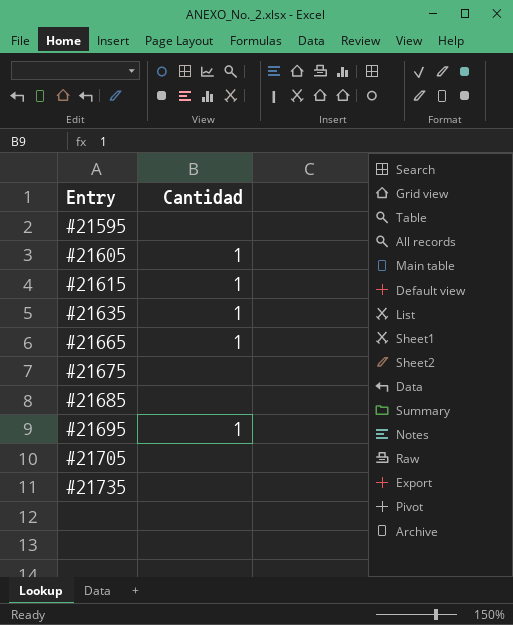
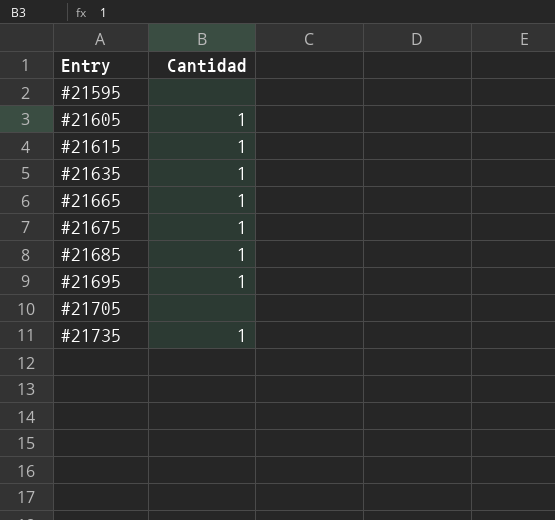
#21675 | Cantidad: none -> 1
#21685 | Cantidad: none -> 1
#21735 | Cantidad: none -> 1

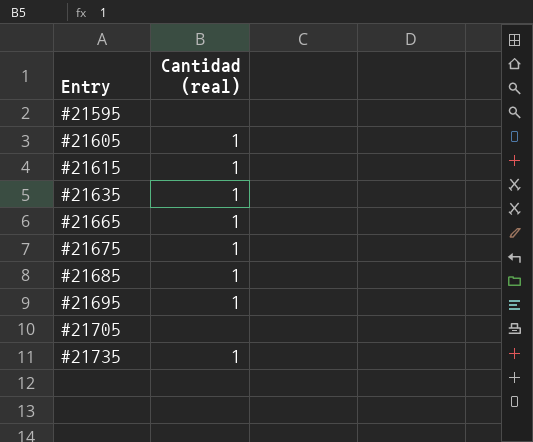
column name: Cantidad -> Cantidad (real)

